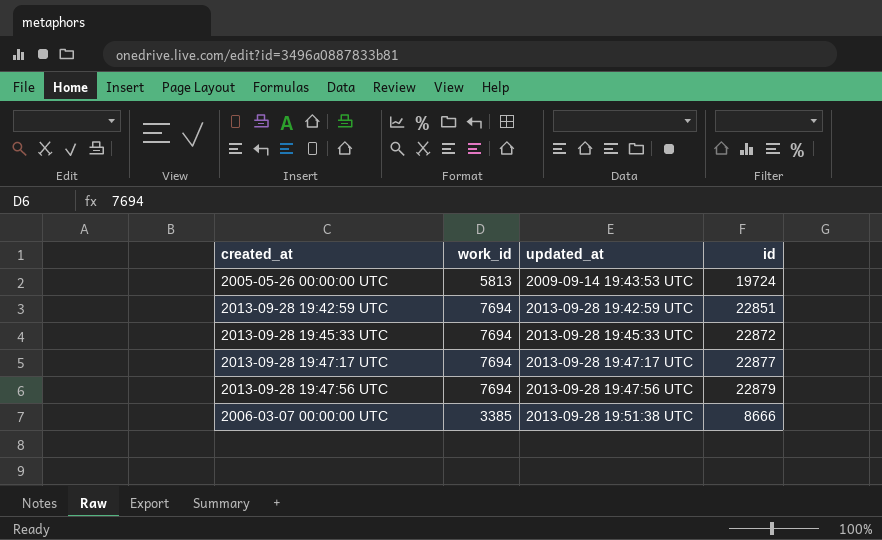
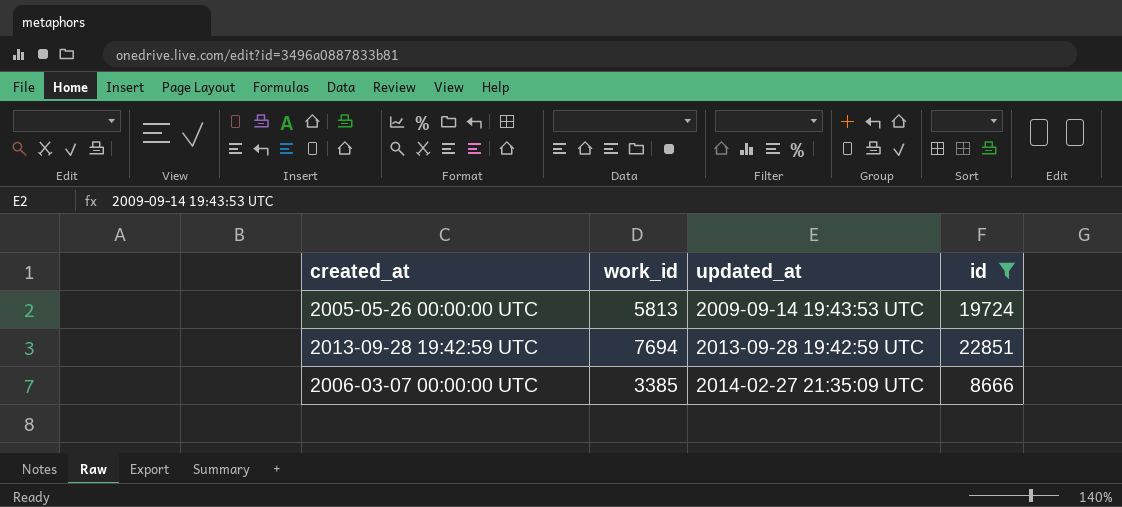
filter: none -> id <= 22851
2006-03-07 00:00:00 UTC | updated_at: 2013-09-28 19:51:38 UTC -> 2014-02-27 21:35:09 UTC

